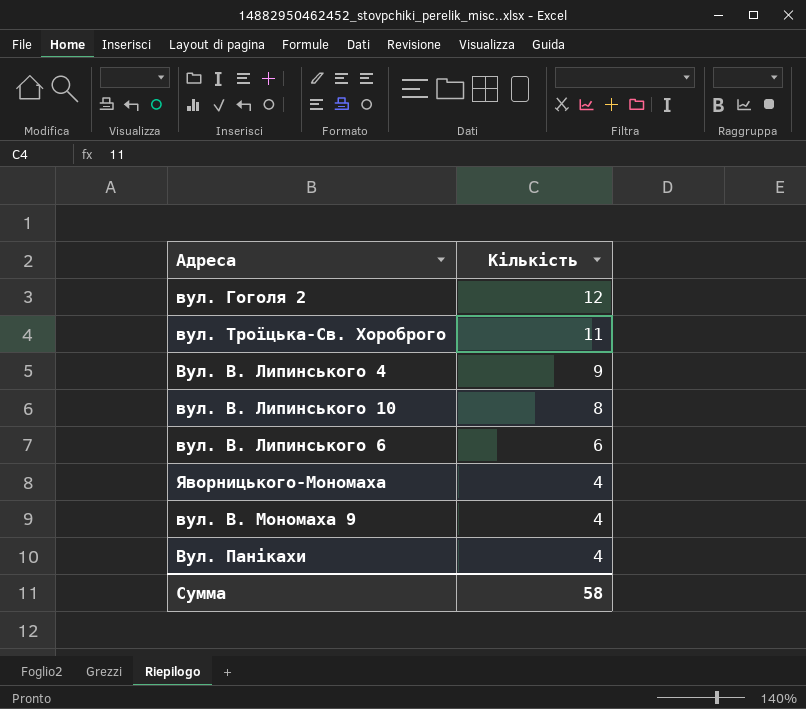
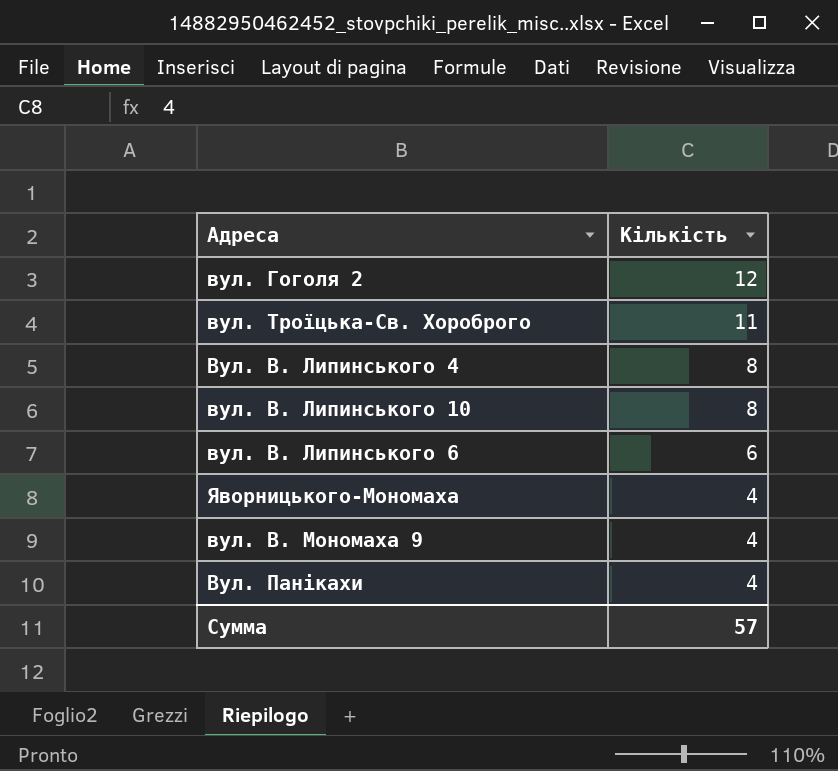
Вул. В. Липинського 4 | Кількість: 9 -> 8
Сумма | Кількість: 58 -> 57

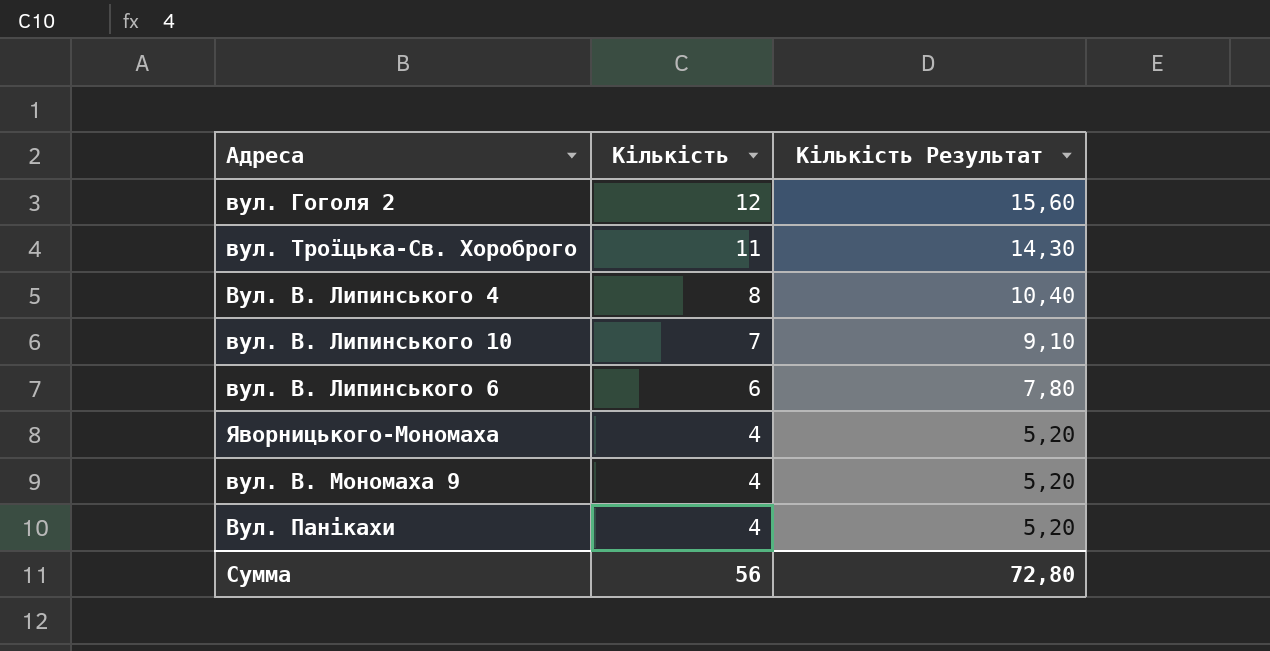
column Кількість Результат | formula: none -> [Кількість] * 1,3
вул. В. Липинського 10 | Кількість: 8 -> 7
Сумма | Кількість: 57 -> 56

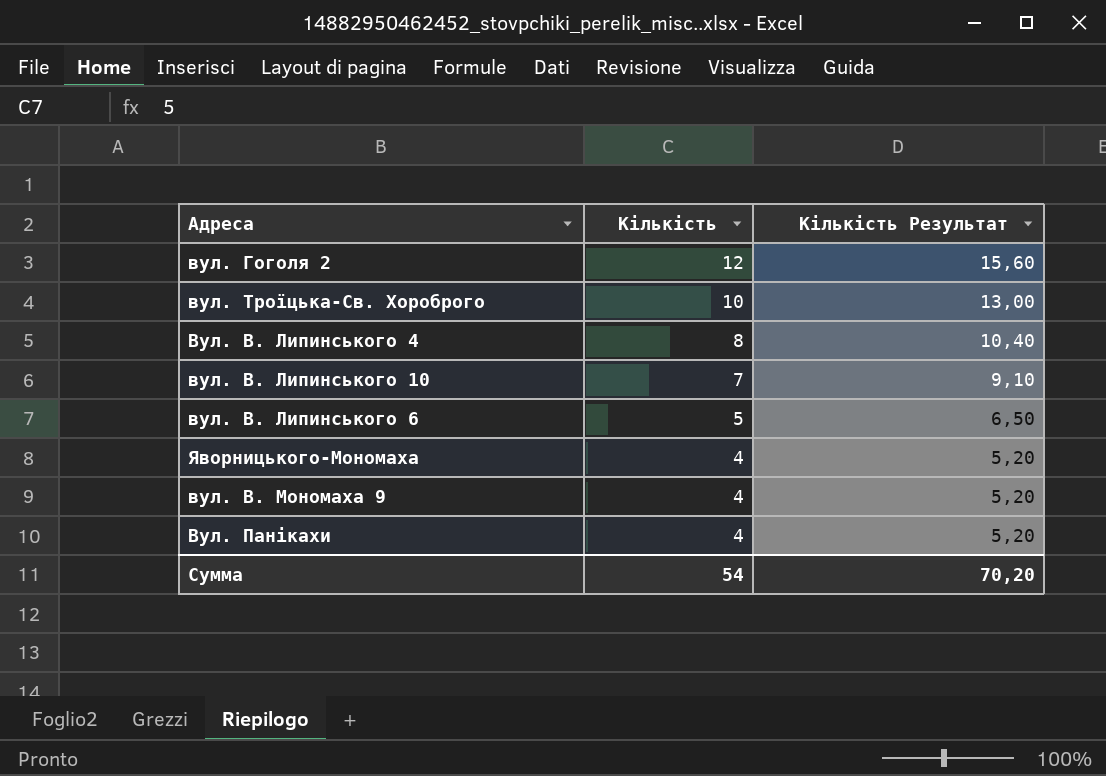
вул. Троїцька-Св. Хороброго | Кількість: 11 -> 10
вул. Троїцька-Св. Хороброго | Кількість Результат: 14,30 -> 13,00
вул. В. Липинського 6 | Кількість: 6 -> 5
вул. В. Липинського 6 | Кількість Результат: 7,80 -> 6,50
Сумма | Кількість: 56 -> 54
Сумма | Кількість Результат: 72,80 -> 70,20

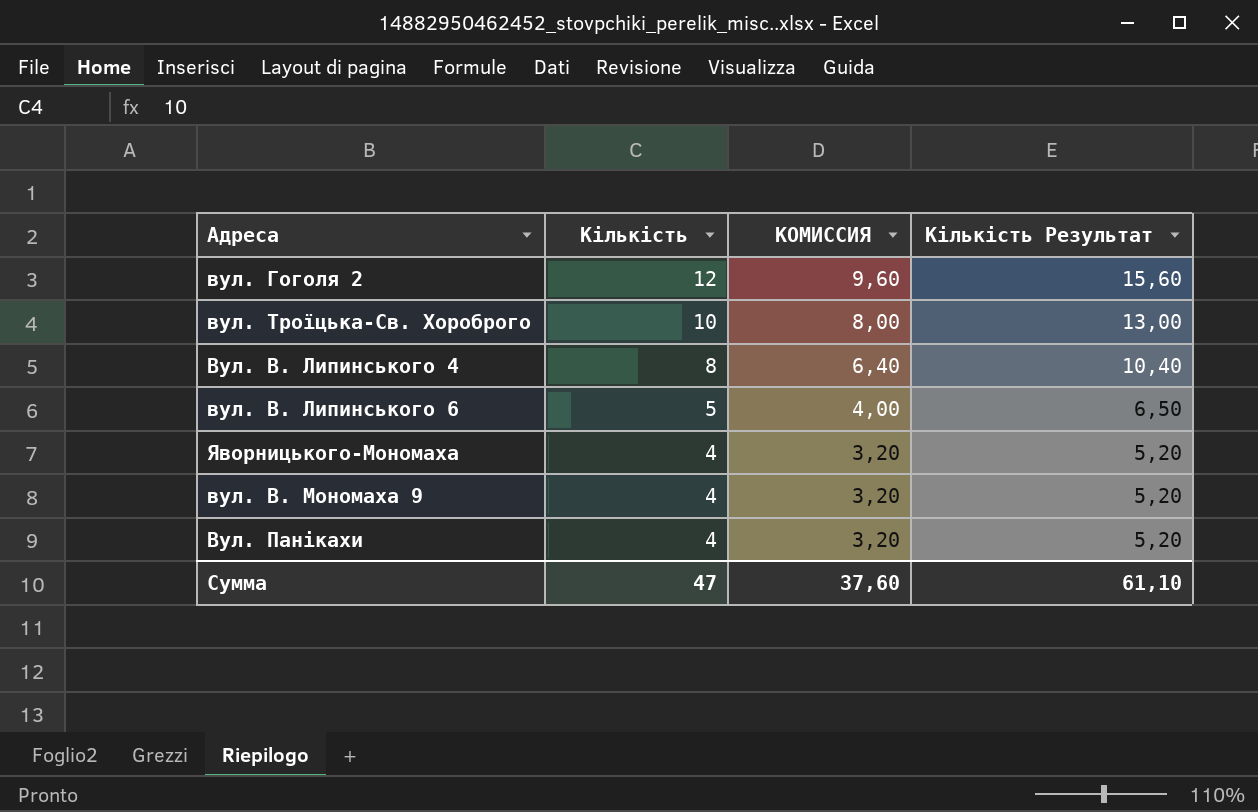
column КОМИССИЯ | formula: none -> [Кількість] * 0,8
row вул. В. Липинського 10: 7 | 9,10 -> none
Сумма | Кількість: 54 -> 47
Сумма | Кількість Результат: 70,20 -> 61,10

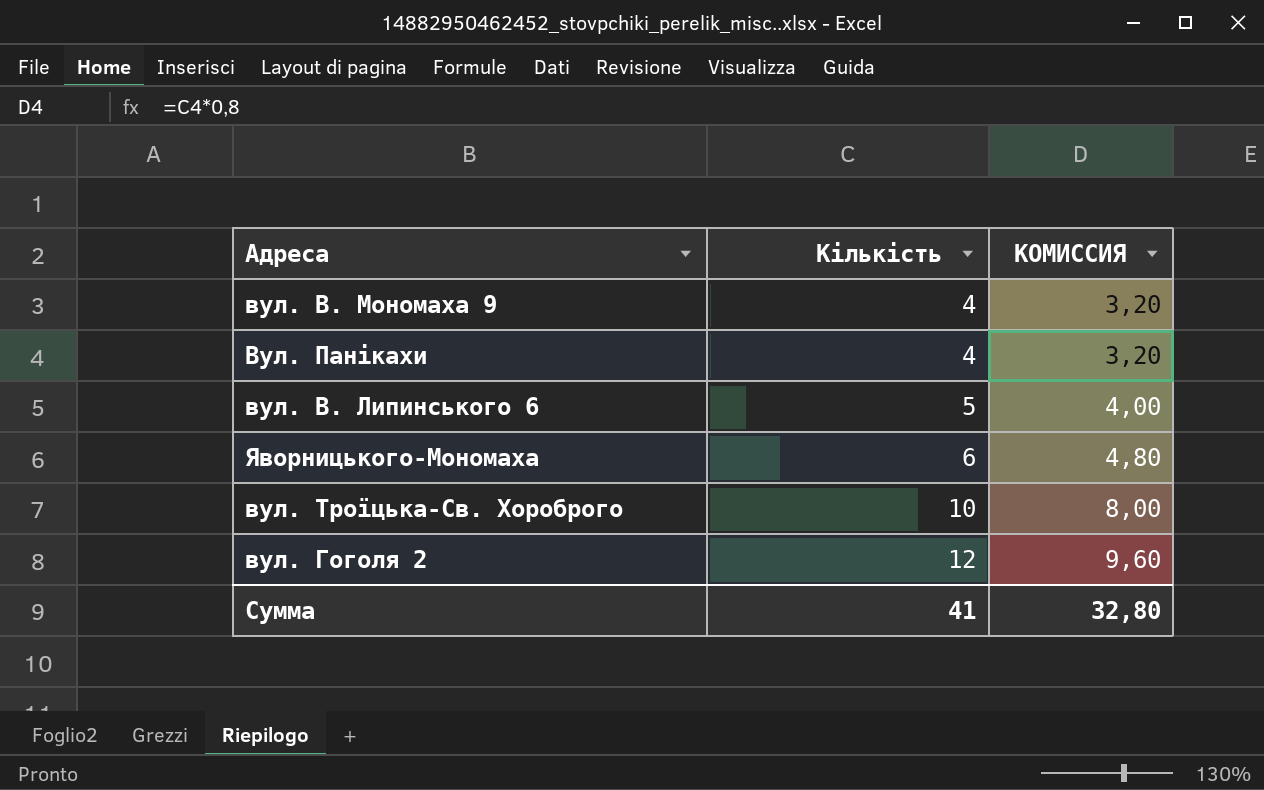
row order: Кількість descending -> Кількість ascending
column Кількість Результат | formula: [Кількість] * 1,3 -> none
row Вул. В. Липинського 4: 8 | 6,40 | 10,40 -> none
Яворницького-Мономаха | Кількість: 4 -> 6
Яворницького-Мономаха | КОМИССИЯ: 3,20 -> 4,80
Сумма | Кількість: 47 -> 41
Сумма | КОМИССИЯ: 37,60 -> 32,80

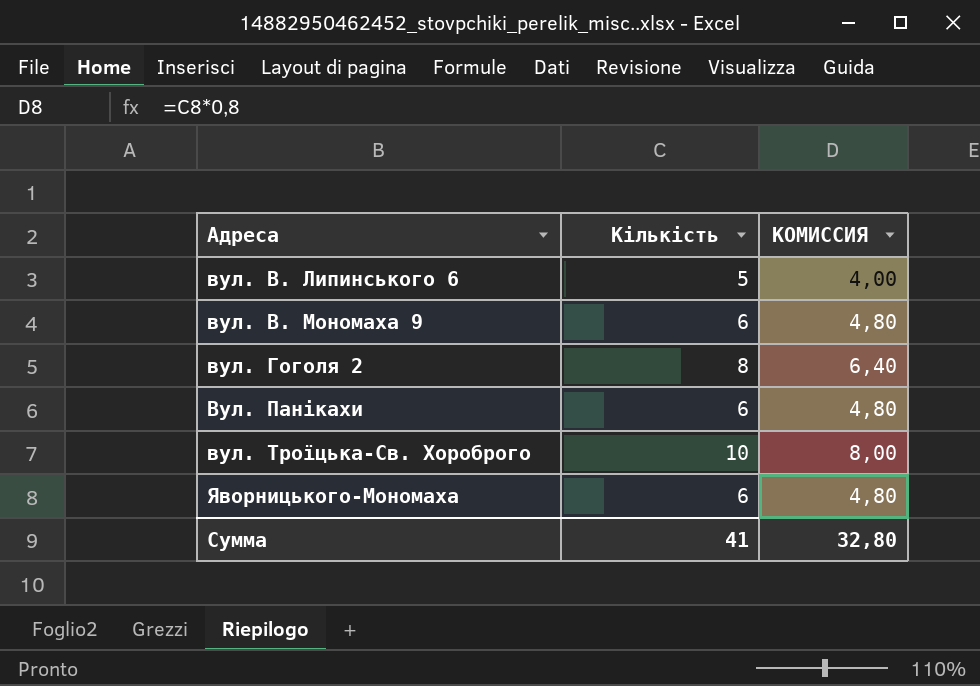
row order: Кількість ascending -> Адреса ascending
вул. В. Мономаха 9 | Кількість: 4 -> 6
вул. В. Мономаха 9 | КОМИССИЯ: 3,20 -> 4,80
вул. Гоголя 2 | Кількість: 12 -> 8
вул. Гоголя 2 | КОМИССИЯ: 9,60 -> 6,40
Вул. Панікахи | Кількість: 4 -> 6
Вул. Панікахи | КОМИССИЯ: 3,20 -> 4,80

